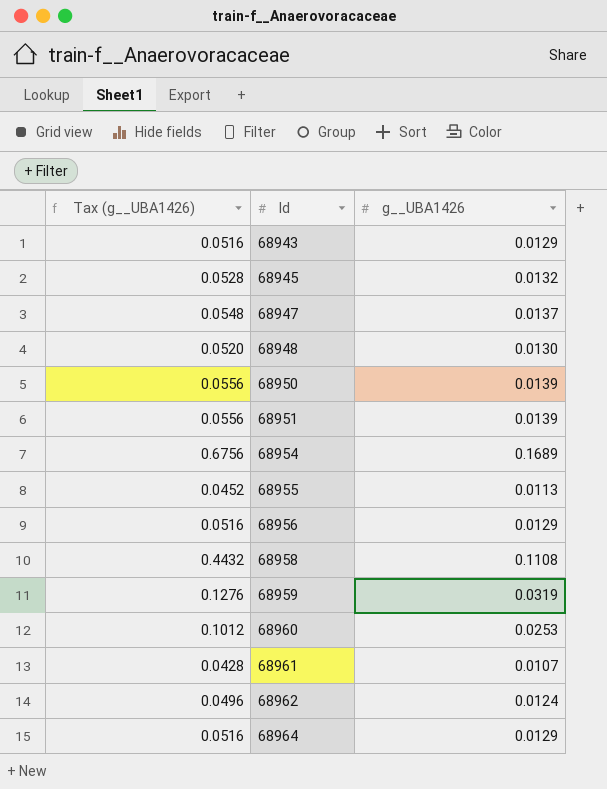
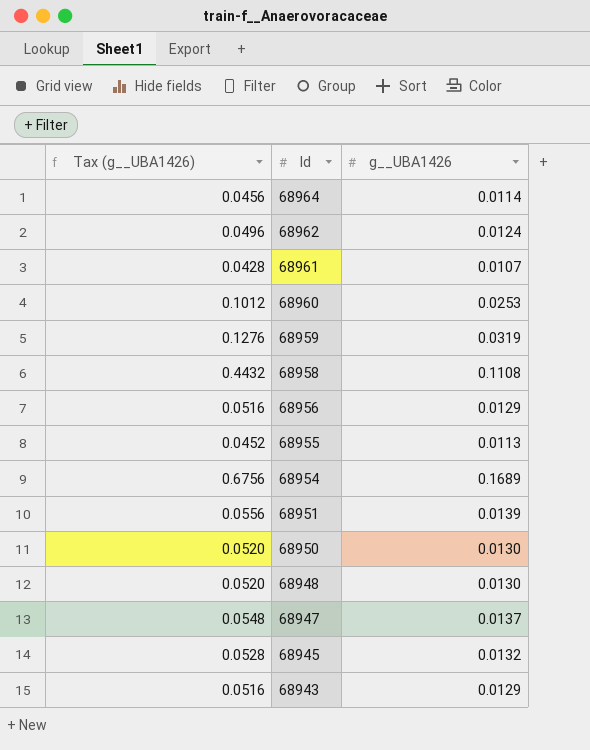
row order: Id ascending -> Id descending
68964 | Tax (g__UBA1426): 0.0516 -> 0.0456
68964 | g__UBA1426: 0.0129 -> 0.0114
68950 | Tax (g__UBA1426): 0.0556 -> 0.0520
68950 | g__UBA1426: 0.0139 -> 0.0130

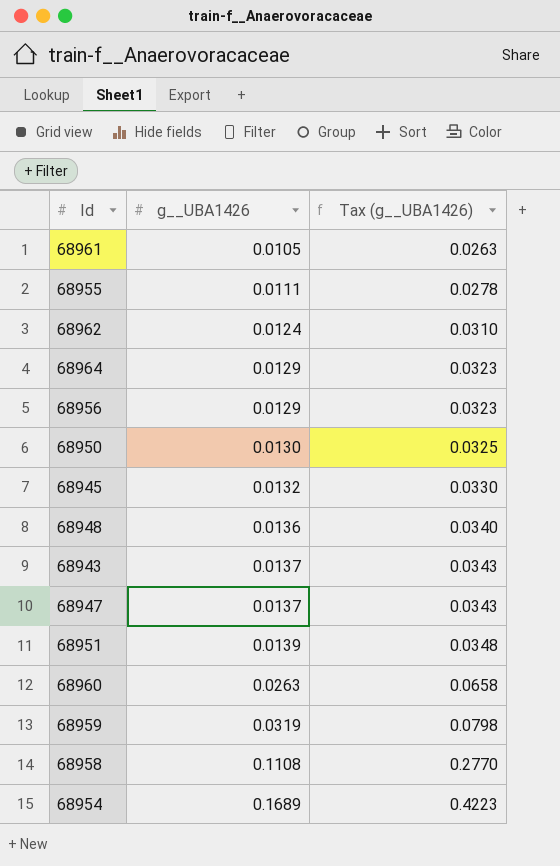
row order: Id descending -> g__UBA1426 ascending
column Tax (g__UBA1426) | formula: [g__UBA1426] * 4 -> [g__UBA1426] * 2.5
column Tax (g__UBA1426) | position: 1 -> 3
68961 | g__UBA1426: 0.0107 -> 0.0105
68955 | g__UBA1426: 0.0113 -> 0.0111
68964 | g__UBA1426: 0.0114 -> 0.0129
68948 | g__UBA1426: 0.0130 -> 0.0136
68943 | g__UBA1426: 0.0129 -> 0.0137
68960 | g__UBA1426: 0.0253 -> 0.0263

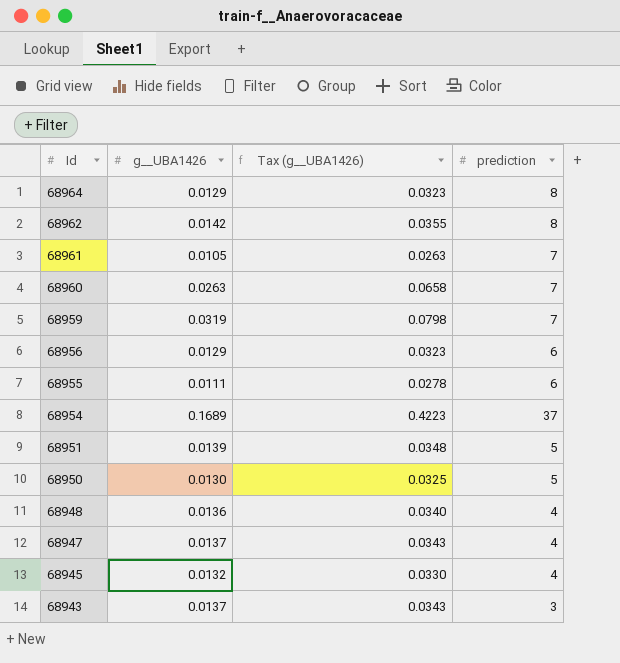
row order: g__UBA1426 ascending -> Id descending
column prediction | position: none -> 4
row 68958: 0.1108 | 0.2770 -> none
68962 | g__UBA1426: 0.0124 -> 0.0142
68962 | Tax (g__UBA1426): 0.0310 -> 0.0355

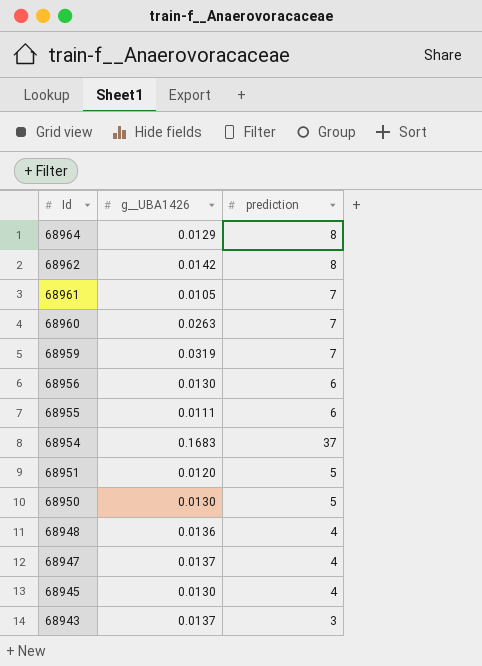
column Tax (g__UBA1426) | formula: [g__UBA1426] * 2.5 -> none
68956 | g__UBA1426: 0.0129 -> 0.0130
68954 | g__UBA1426: 0.1689 -> 0.1683
68951 | g__UBA1426: 0.0139 -> 0.0120
68945 | g__UBA1426: 0.0132 -> 0.0130

